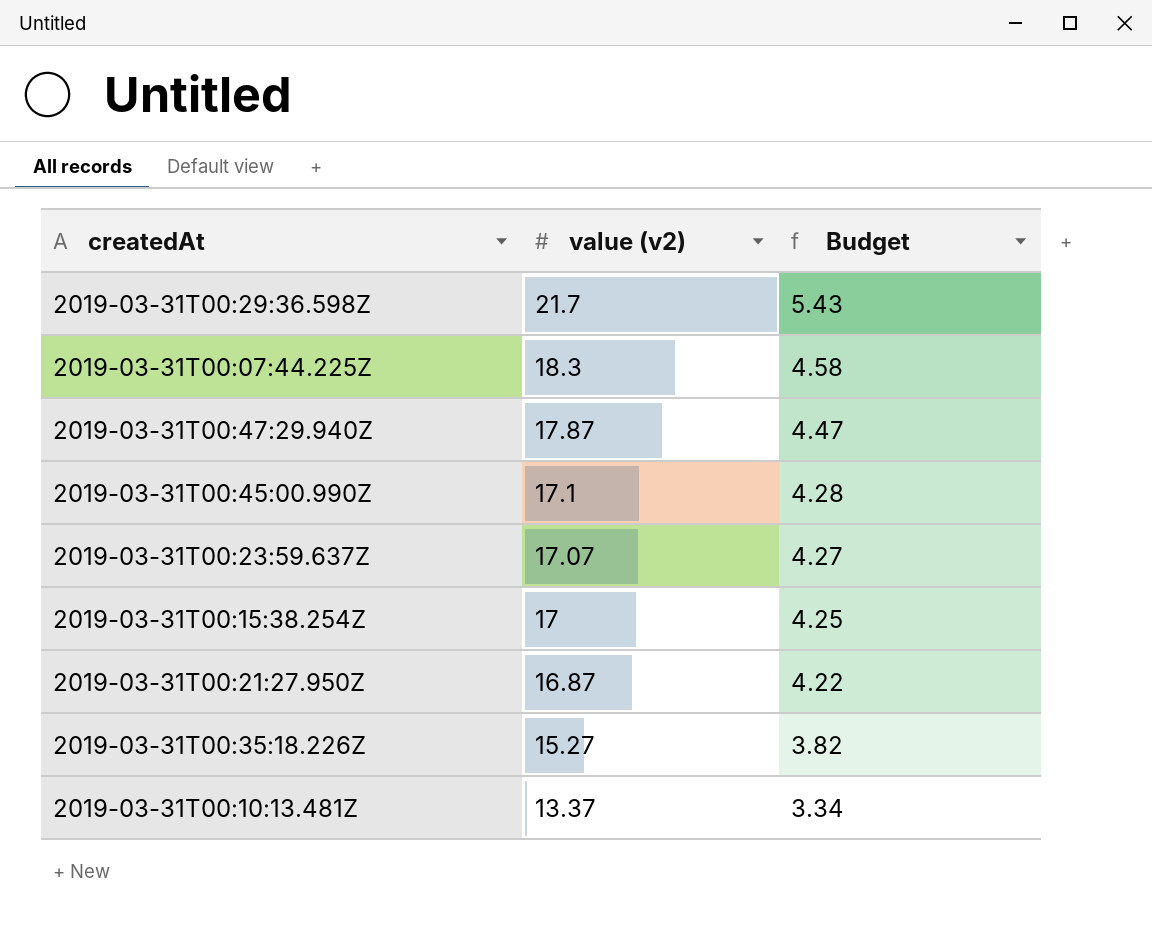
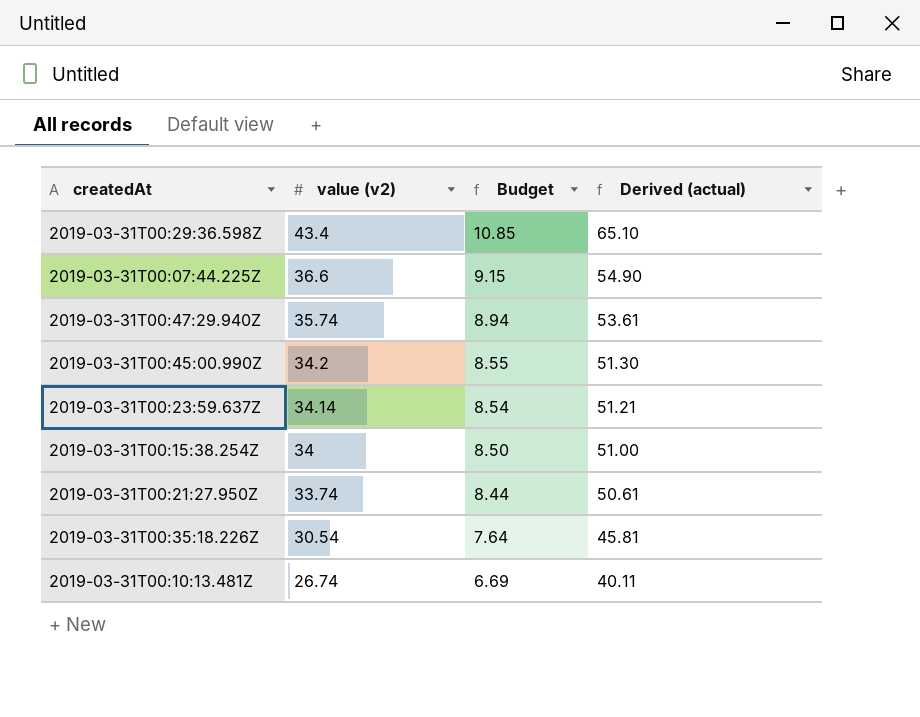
column Derived (actual) | formula: none -> [value (v2)] * 1.5
2019-03-31T00:29:36.598Z | value (v2): 21.7 -> 43.4
2019-03-31T00:29:36.598Z | Budget: 5.43 -> 10.85
2019-03-31T00:07:44.225Z | value (v2): 18.3 -> 36.6
2019-03-31T00:07:44.225Z | Budget: 4.58 -> 9.15
2019-03-31T00:47:29.940Z | value (v2): 17.87 -> 35.74
2019-03-31T00:47:29.940Z | Budget: 4.47 -> 8.94
2019-03-31T00:45:00.990Z | value (v2): 17.1 -> 34.2
2019-03-31T00:45:00.990Z | Budget: 4.28 -> 8.55
2019-03-31T00:23:59.637Z | value (v2): 17.07 -> 34.14
2019-03-31T00:23:59.637Z | Budget: 4.27 -> 8.54
2019-03-31T00:15:38.254Z | value (v2): 17 -> 34
2019-03-31T00:15:38.254Z | Budget: 4.25 -> 8.50
2019-03-31T00:21:27.950Z | value (v2): 16.87 -> 33.74
2019-03-31T00:21:27.950Z | Budget: 4.22 -> 8.44
2019-03-31T00:35:18.226Z | value (v2): 15.27 -> 30.54
2019-03-31T00:35:18.226Z | Budget: 3.82 -> 7.64
2019-03-31T00:10:13.481Z | value (v2): 13.37 -> 26.74
2019-03-31T00:10:13.481Z | Budget: 3.34 -> 6.69

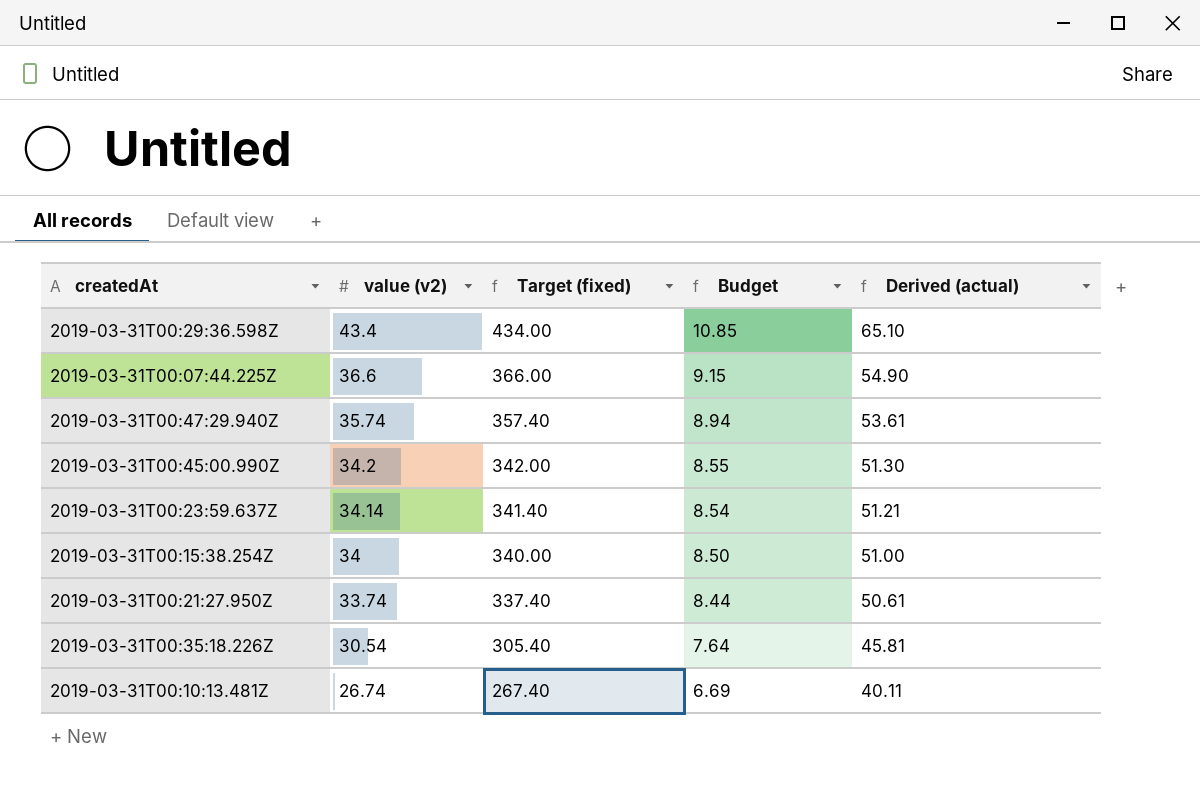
column Target (fixed) | formula: none -> [value (v2)] * 10

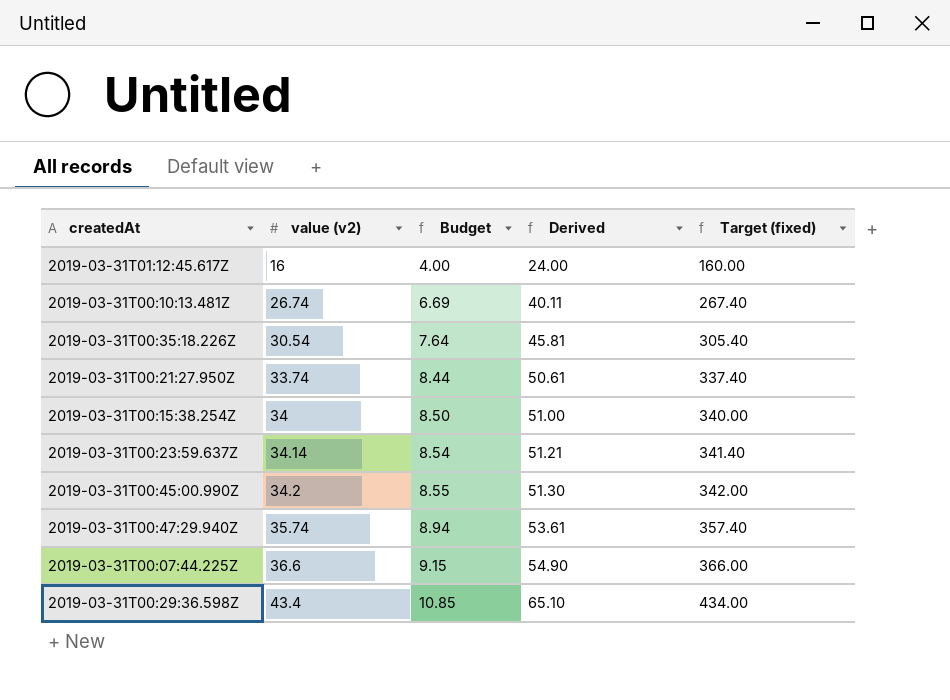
row order: value (v2) descending -> value (v2) ascending
column name: Derived (actual) -> Derived
column Target (fixed) | position: 3 -> 5
row 2019-03-31T01:12:45.617Z: none -> 16 | 4.00 | 24.00 | 160.00

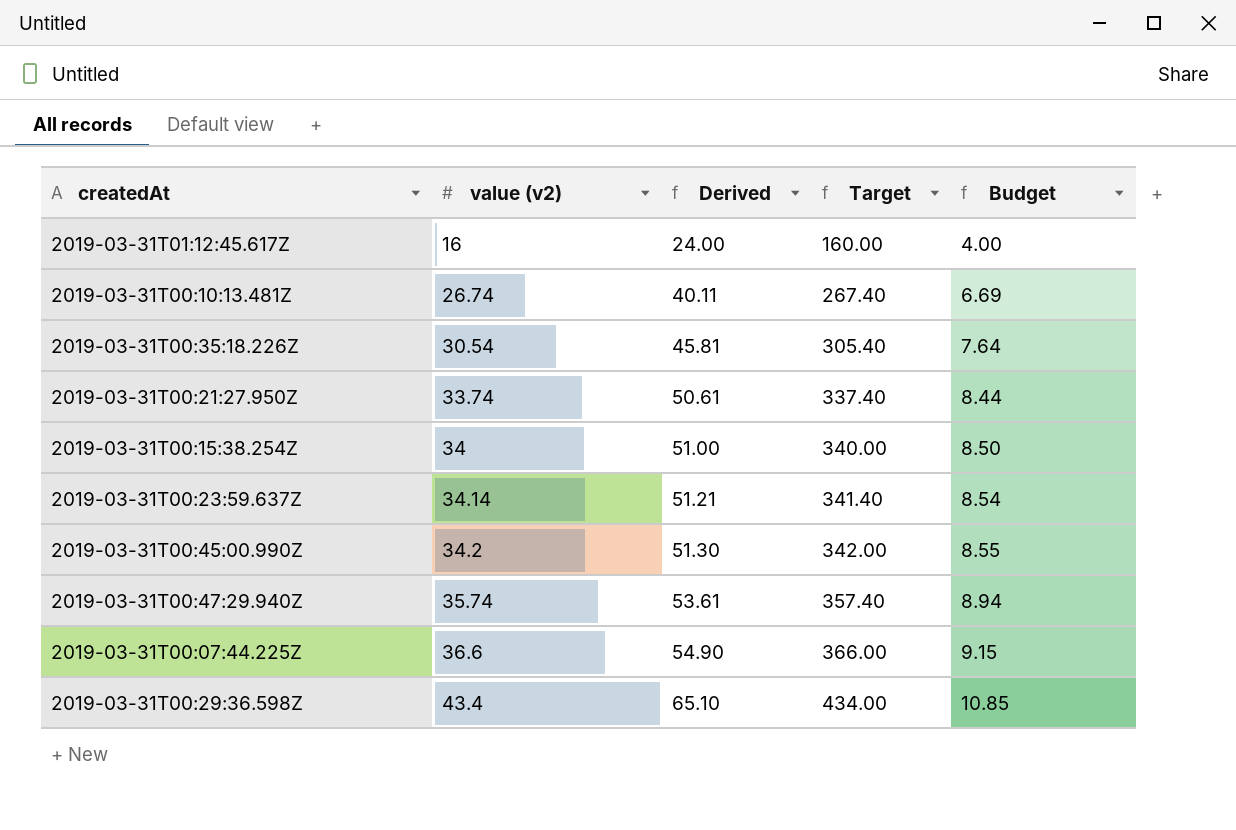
column name: Target (fixed) -> Target
column Budget | position: 3 -> 5

